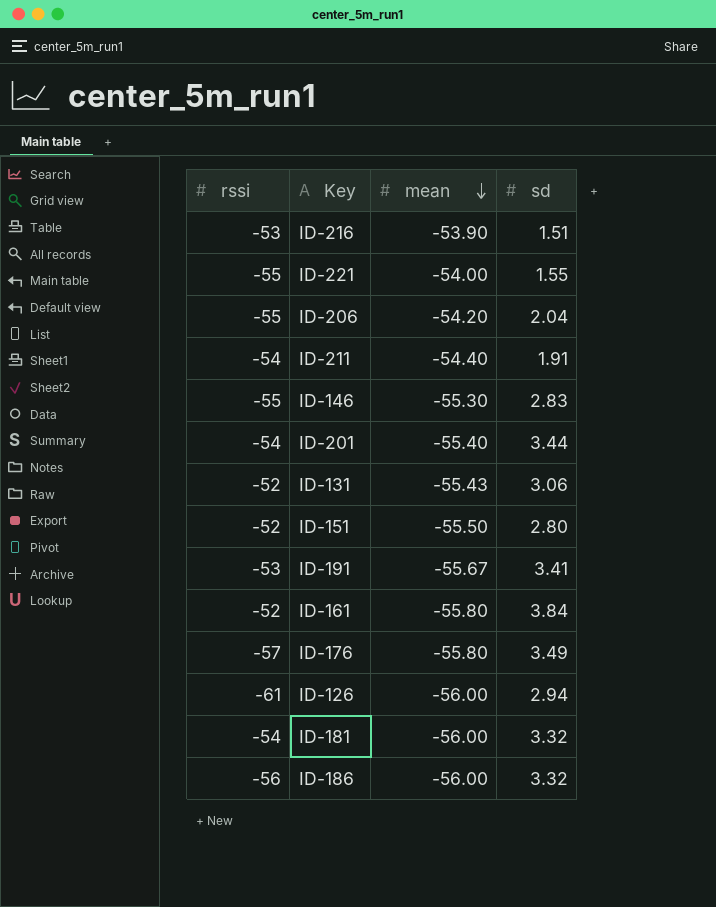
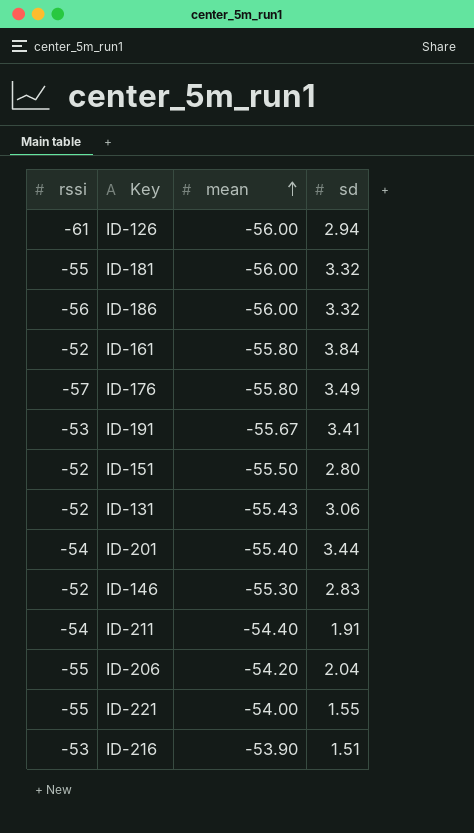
row order: mean descending -> mean ascending
ID-181 | rssi: -54 -> -55
ID-146 | rssi: -55 -> -52

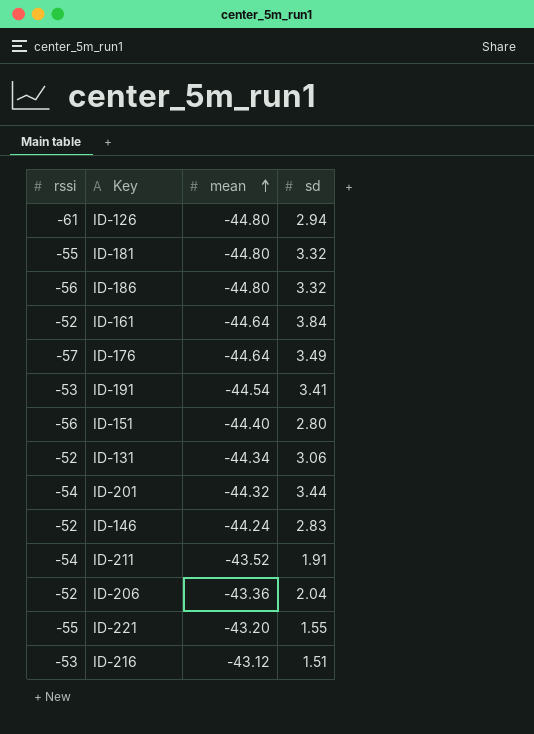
ID-126 | mean: -56.00 -> -44.80
ID-181 | mean: -56.00 -> -44.80
ID-186 | mean: -56.00 -> -44.80
ID-161 | mean: -55.80 -> -44.64
ID-176 | mean: -55.80 -> -44.64
ID-191 | mean: -55.67 -> -44.54
ID-151 | rssi: -52 -> -56
ID-151 | mean: -55.50 -> -44.40
ID-131 | mean: -55.43 -> -44.34
ID-201 | mean: -55.40 -> -44.32
ID-146 | mean: -55.30 -> -44.24
ID-211 | mean: -54.40 -> -43.52
ID-206 | rssi: -55 -> -52
ID-206 | mean: -54.20 -> -43.36
ID-221 | mean: -54.00 -> -43.20
ID-216 | mean: -53.90 -> -43.12

